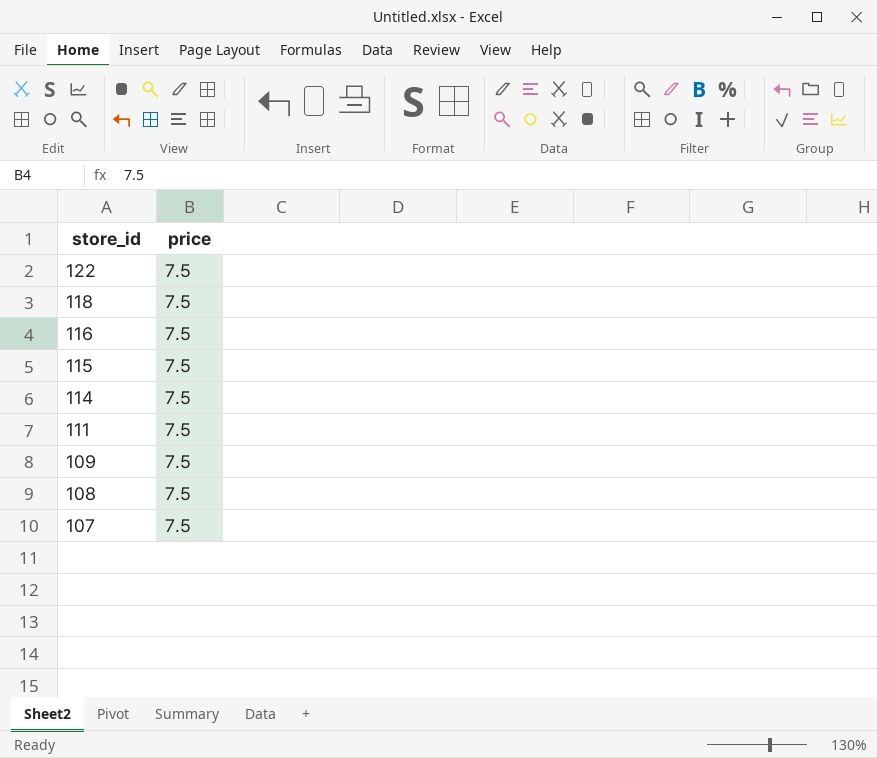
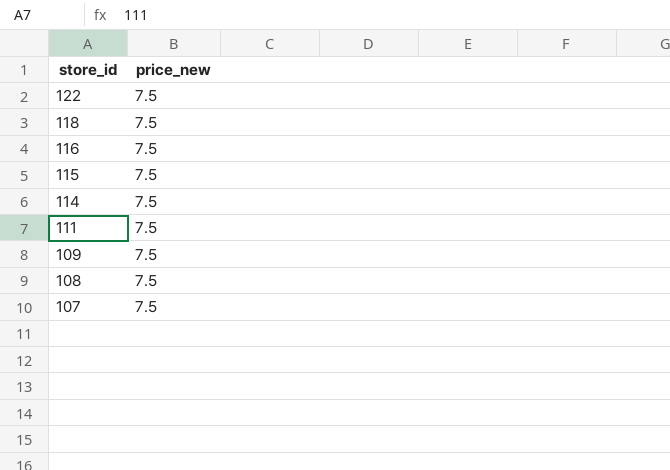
column name: price -> price_new

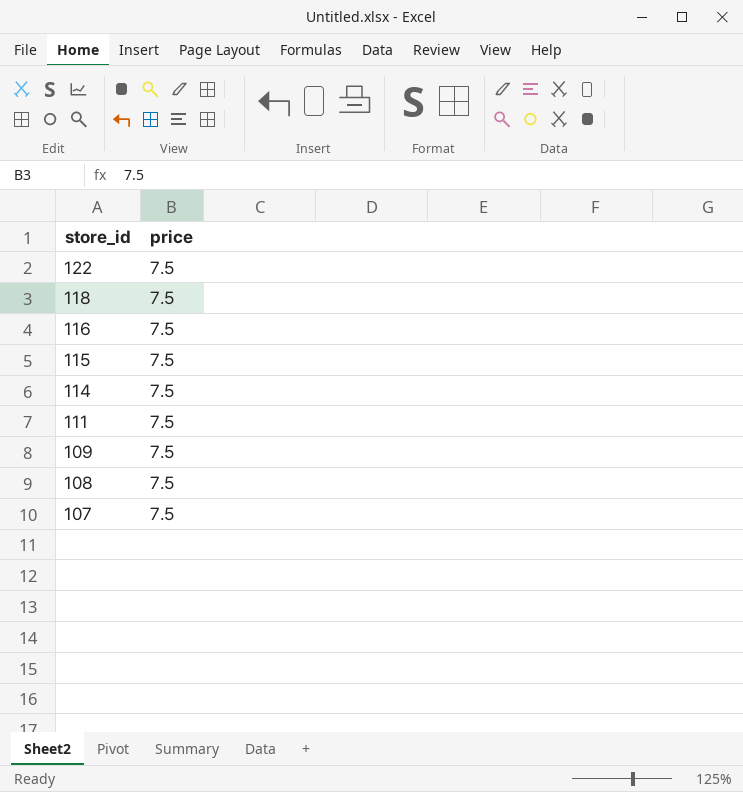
column name: price_new -> price

